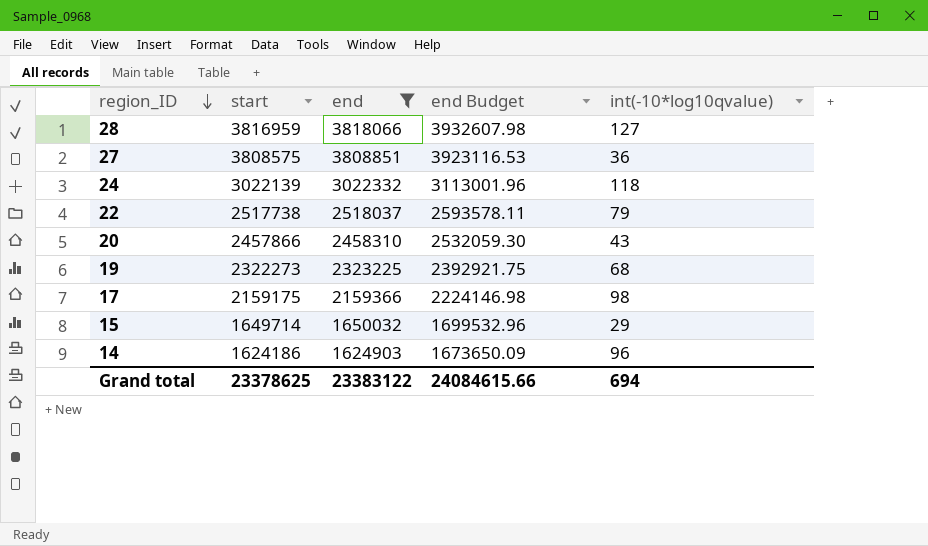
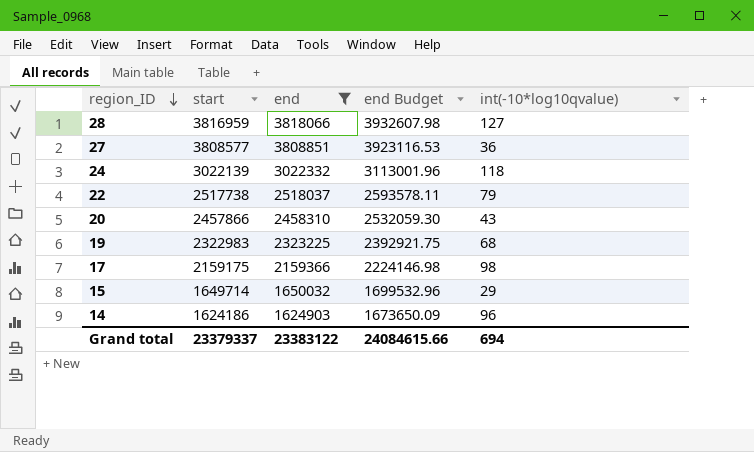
27 | start: 3808575 -> 3808577
19 | start: 2322273 -> 2322983
Grand total | start: 23378625 -> 23379337

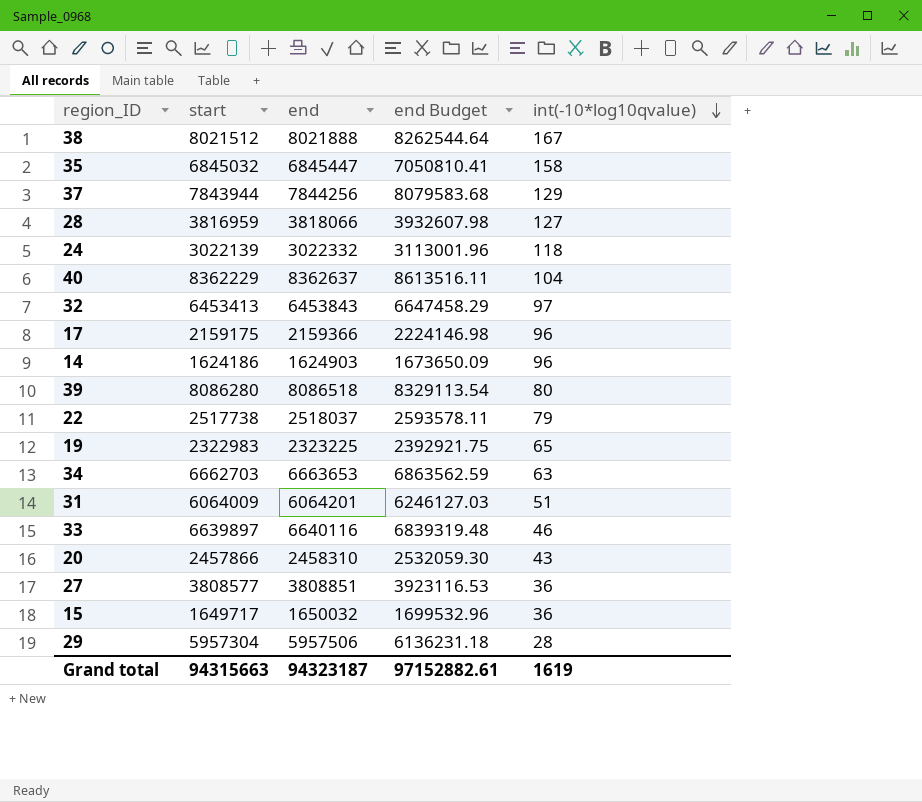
filter: end <= 3818066 -> none
row order: region_ID descending -> int(-10*log10qvalue) descending
17 | int(-10*log10qvalue): 98 -> 96
19 | int(-10*log10qvalue): 68 -> 65
15 | start: 1649714 -> 1649717
15 | int(-10*log10qvalue): 29 -> 36
Grand total | start: 23379337 -> 94315663
Grand total | end: 23383122 -> 94323187
Grand total | end Budget: 24084615.66 -> 97152882.61
Grand total | int(-10*log10qvalue): 694 -> 1619

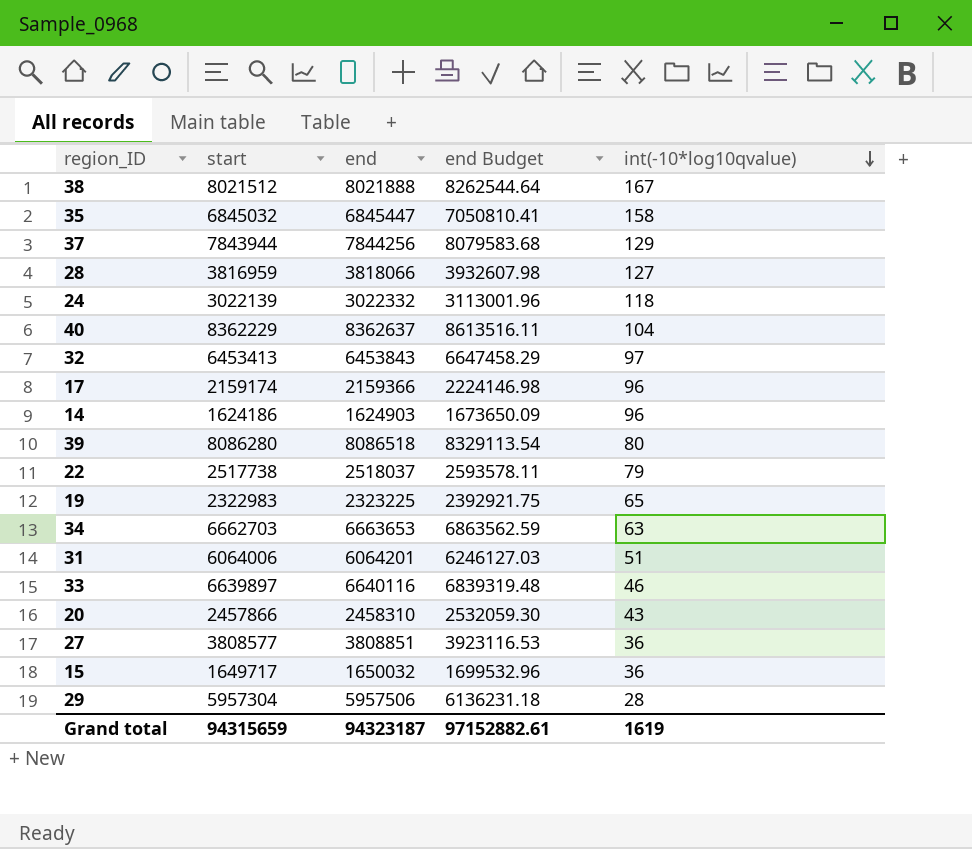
17 | start: 2159175 -> 2159174
31 | start: 6064009 -> 6064006
Grand total | start: 94315663 -> 94315659

